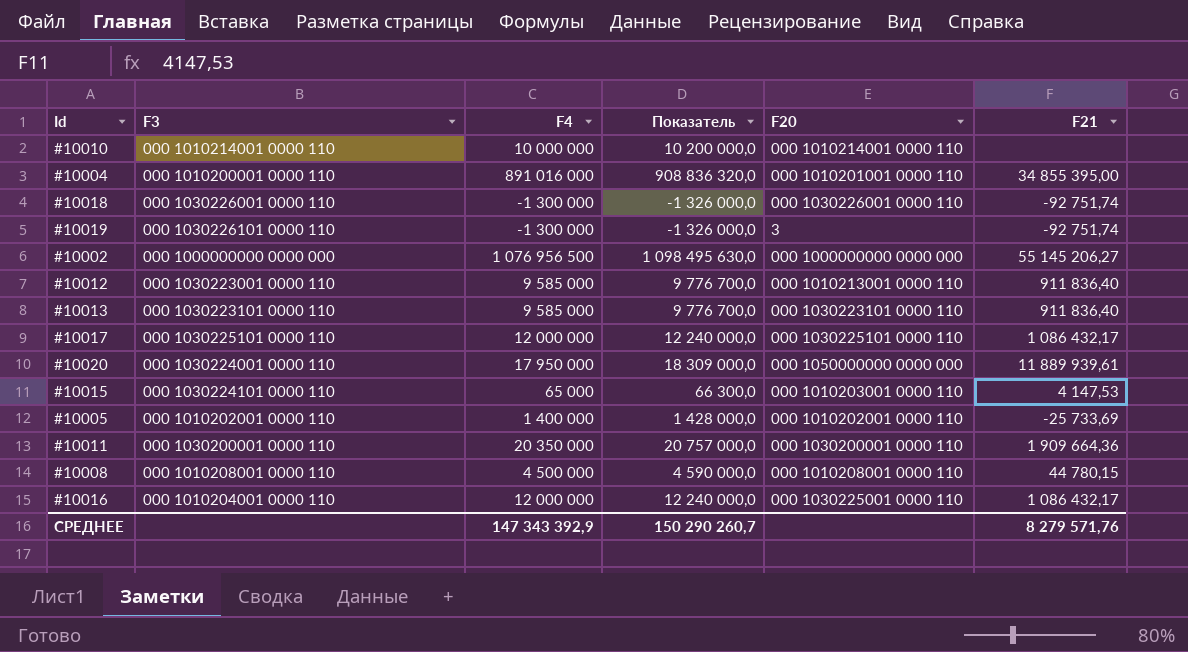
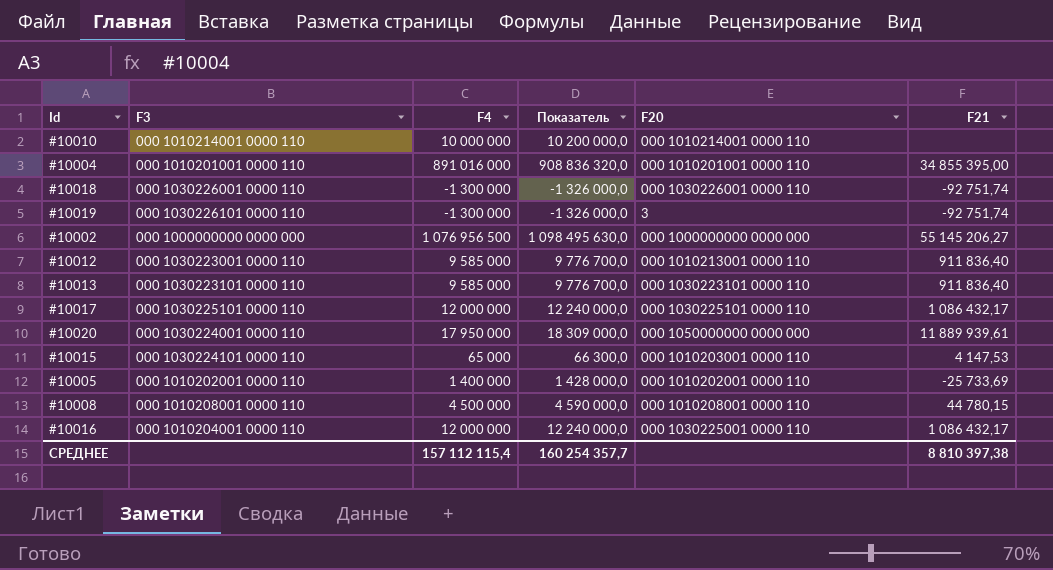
row #10011: 000 1030200001 0000 110 | 20 350 000 | 20 757 000,0 | 000 1030200001 0000 110 | 1 909 664,36 -> none
#10004 | F3: 000 1010200001 0000 110 -> 000 1010201001 0000 110
СРЕДНЕЕ | F4: 147 343 392,9 -> 157 112 115,4
СРЕДНЕЕ | Показатель: 150 290 260,7 -> 160 254 357,7
СРЕДНЕЕ | F21: 8 279 571,76 -> 8 810 397,38

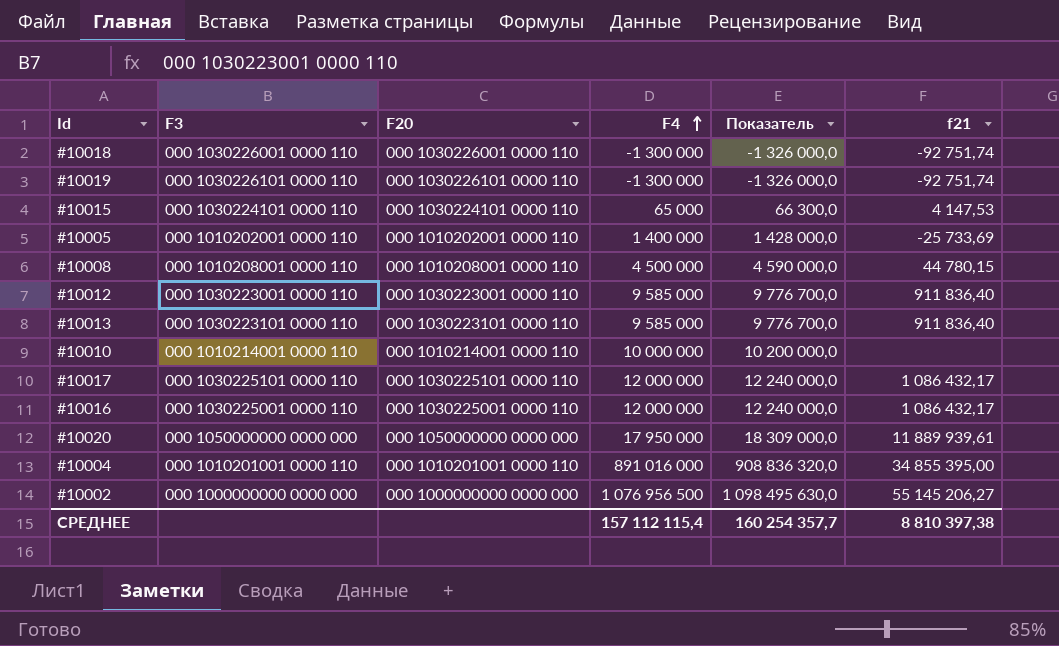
row order: none -> F4 ascending
column F20 | position: 5 -> 3
column name: F21 -> f21
#10019 | F20: 3 -> 000 1030226101 0000 110
#10015 | F20: 000 1010203001 0000 110 -> 000 1030224101 0000 110
#10012 | F20: 000 1010213001 0000 110 -> 000 1030223001 0000 110
#10016 | F3: 000 1010204001 0000 110 -> 000 1030225001 0000 110
#10020 | F3: 000 1030224001 0000 110 -> 000 1050000000 0000 000

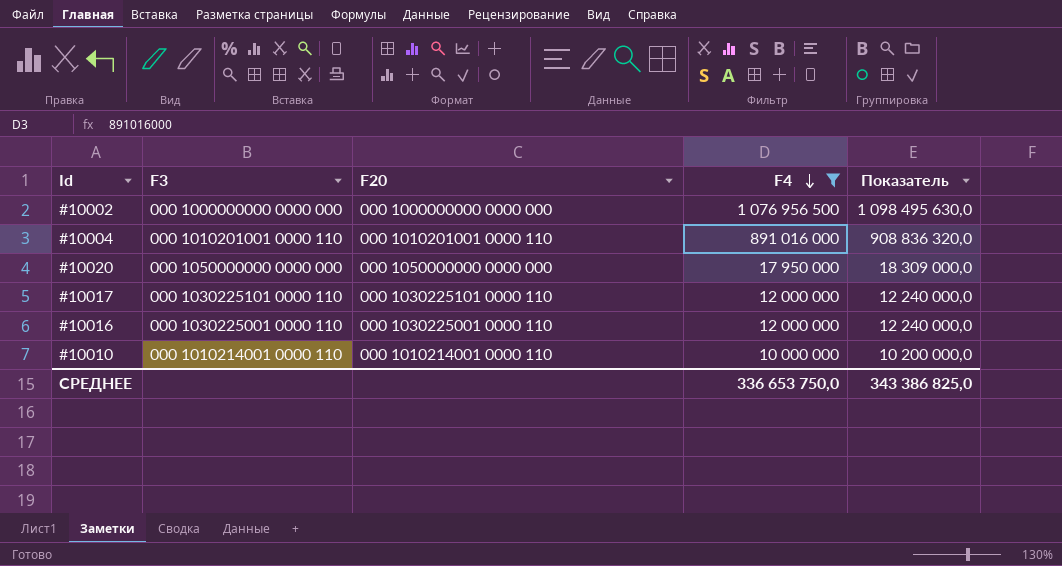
filter: none -> F4 >= 10 000 000
row order: F4 ascending -> F4 descending
column f21 | position: 6 -> none
СРЕДНЕЕ | F4: 157 112 115,4 -> 336 653 750,0
СРЕДНЕЕ | Показатель: 160 254 357,7 -> 343 386 825,0

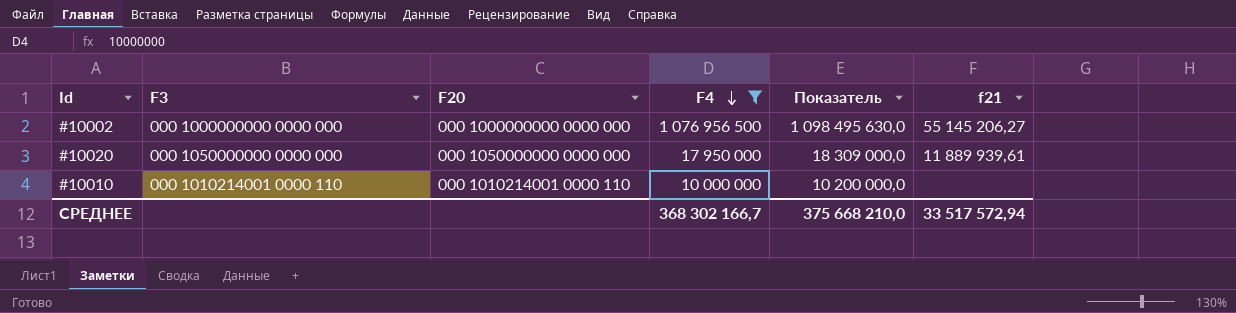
column f21 | position: none -> 6
row #10004: 000 1010201001 0000 110 | 000 1010201001 0000 110 | 891 016 000 | 908 836 320,0 -> none
row #10017: 000 1030225101 0000 110 | 000 1030225101 0000 110 | 12 000 000 | 12 240 000,0 -> none
row #10016: 000 1030225001 0000 110 | 000 1030225001 0000 110 | 12 000 000 | 12 240 000,0 -> none
СРЕДНЕЕ | F4: 336 653 750,0 -> 368 302 166,7
СРЕДНЕЕ | Показатель: 343 386 825,0 -> 375 668 210,0

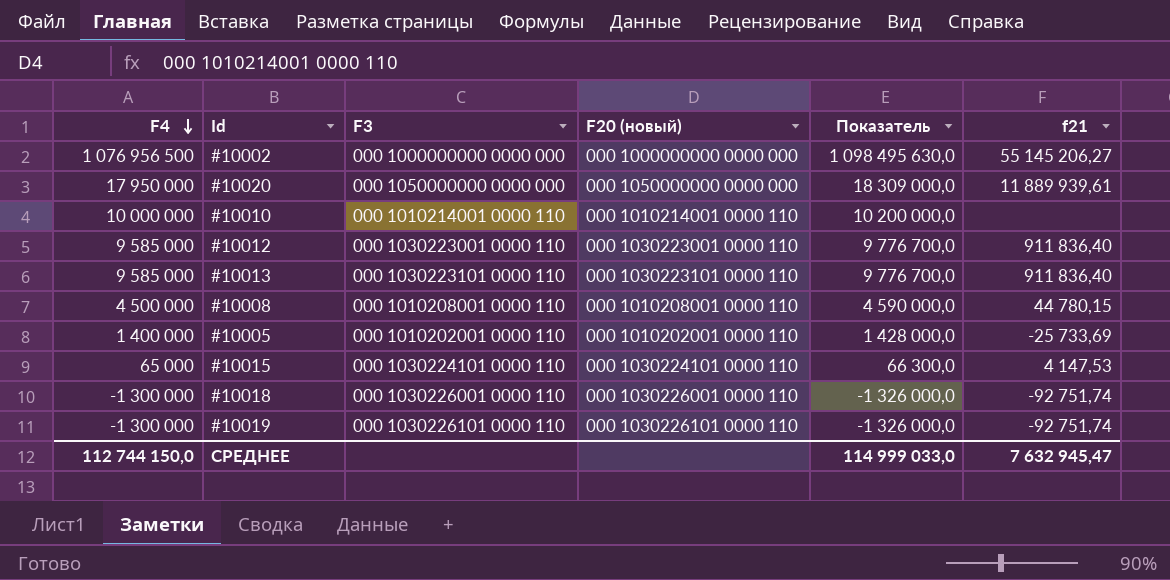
filter: F4 >= 10 000 000 -> none
column F4 | position: 4 -> 1
column name: F20 -> F20 (новый)
СРЕДНЕЕ | F4: 368 302 166,7 -> 112 744 150,0
СРЕДНЕЕ | Показатель: 375 668 210,0 -> 114 999 033,0
СРЕДНЕЕ | f21: 33 517 572,94 -> 7 632 945,47

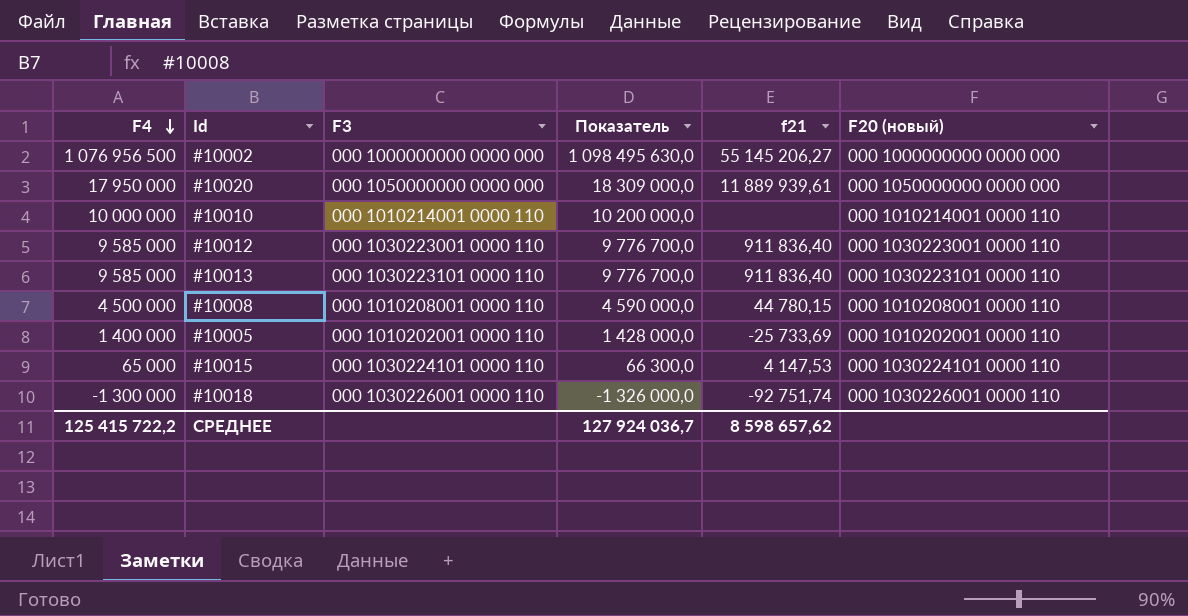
column F20 (новый) | position: 4 -> 6
row #10019: -1 300 000 | 000 1030226101 0000 110 | 000 1030226101 0000 110 | -1 326 000,0 | -92 751,74 -> none
СРЕДНЕЕ | F4: 112 744 150,0 -> 125 415 722,2
СРЕДНЕЕ | Показатель: 114 999 033,0 -> 127 924 036,7
СРЕДНЕЕ | f21: 7 632 945,47 -> 8 598 657,62

